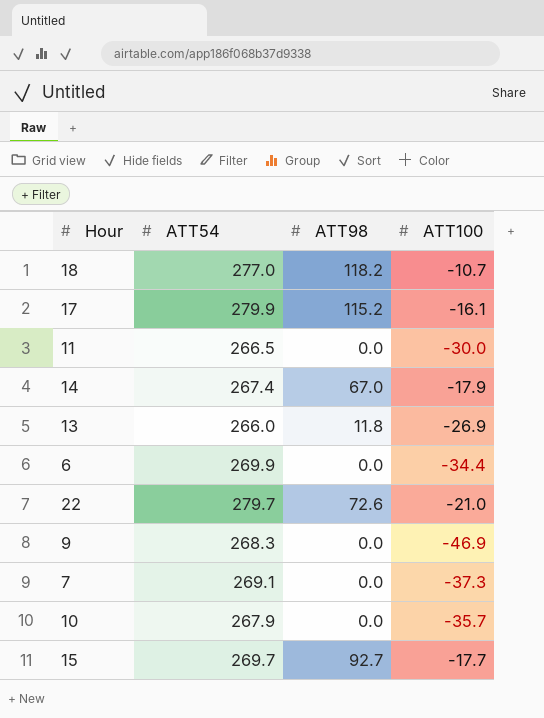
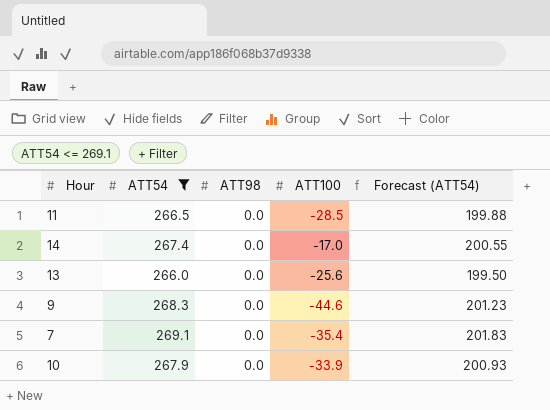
filter: none -> ATT54 <= 269.1
column Forecast (ATT54) | formula: none -> [ATT54] * 0.75
11 | ATT100: -30.0 -> -28.5
14 | ATT98: 67.0 -> 0.0
14 | ATT100: -17.9 -> -17.0
13 | ATT98: 11.8 -> 0.0
13 | ATT100: -26.9 -> -25.6
9 | ATT100: -46.9 -> -44.6
7 | ATT100: -37.3 -> -35.4
10 | ATT100: -35.7 -> -33.9

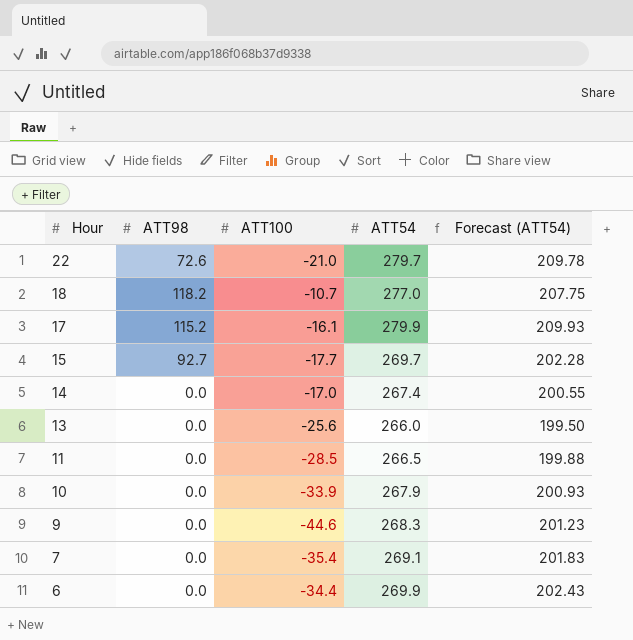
filter: ATT54 <= 269.1 -> none
row order: none -> Hour descending
column ATT54 | position: 2 -> 4

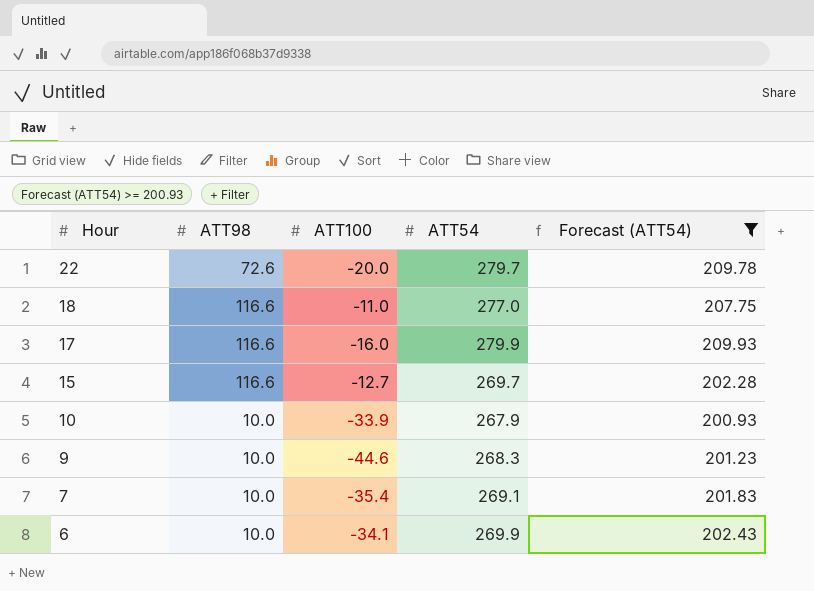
filter: none -> Forecast (ATT54) >= 200.93
22 | ATT100: -21.0 -> -20.0
18 | ATT98: 118.2 -> 116.6
18 | ATT100: -10.7 -> -11.0
17 | ATT98: 115.2 -> 116.6
17 | ATT100: -16.1 -> -16.0
15 | ATT98: 92.7 -> 116.6
15 | ATT100: -17.7 -> -12.7
10 | ATT98: 0.0 -> 10.0
9 | ATT98: 0.0 -> 10.0
7 | ATT98: 0.0 -> 10.0
6 | ATT98: 0.0 -> 10.0
6 | ATT100: -34.4 -> -34.1

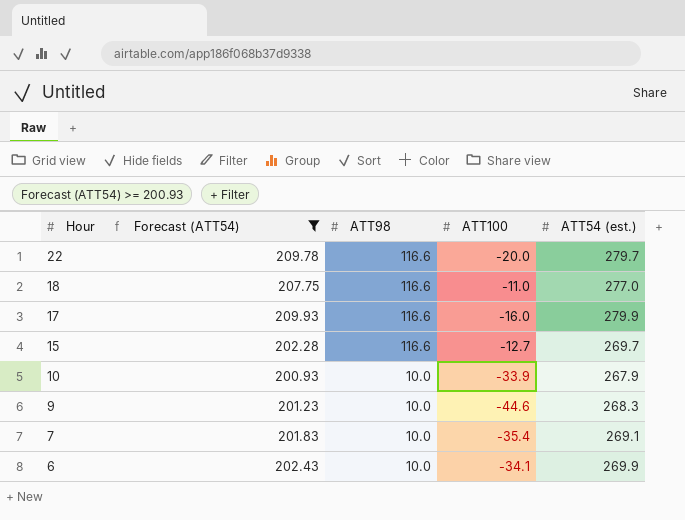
column Forecast (ATT54) | position: 5 -> 2
column name: ATT54 -> ATT54 (est.)
22 | ATT98: 72.6 -> 116.6

